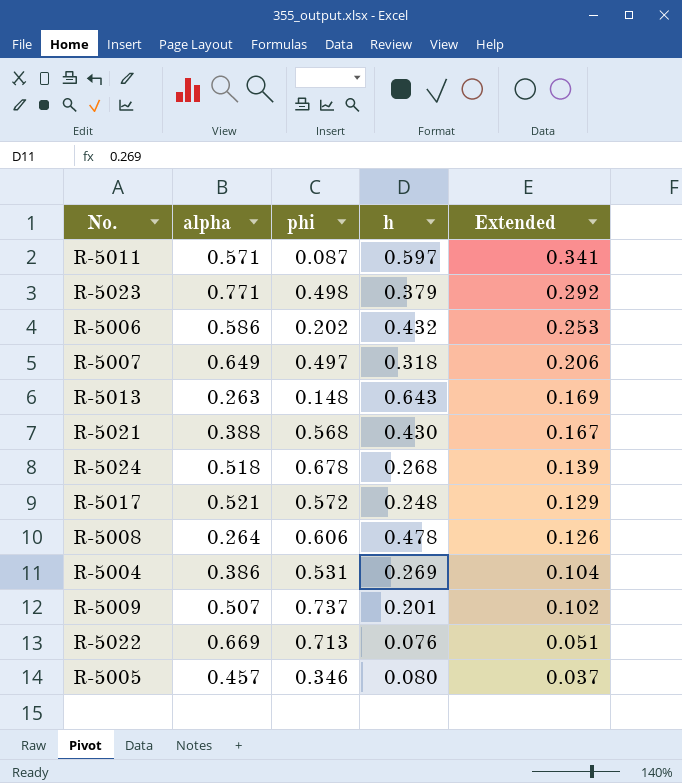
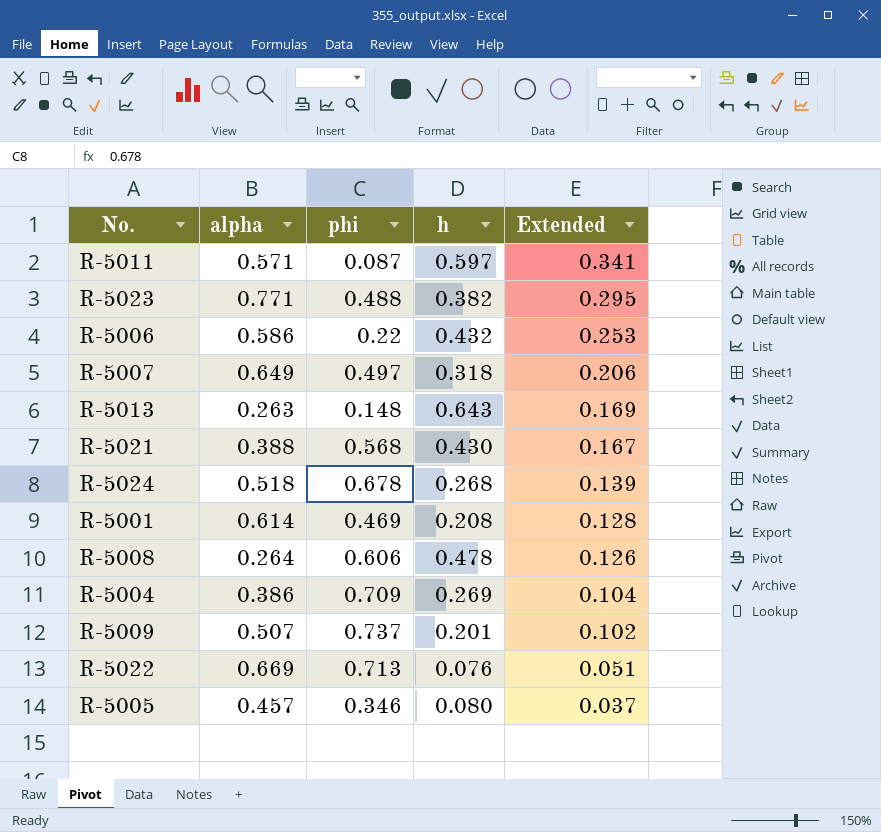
row R-5017: 0.521 | 0.572 | 0.248 | 0.129 -> none
R-5023 | phi: 0.498 -> 0.488
R-5023 | h: 0.379 -> 0.382
R-5023 | Extended: 0.292 -> 0.295
R-5006 | phi: 0.202 -> 0.22
row R-5001: none -> 0.614 | 0.469 | 0.208 | 0.128
R-5004 | phi: 0.531 -> 0.709

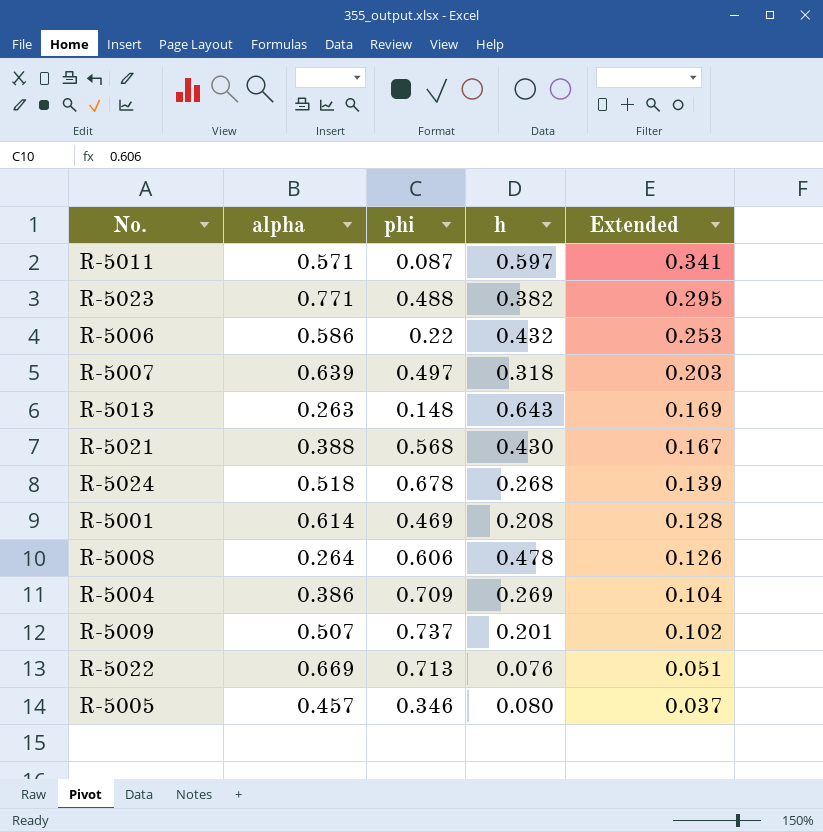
R-5007 | alpha: 0.649 -> 0.639
R-5007 | Extended: 0.206 -> 0.203

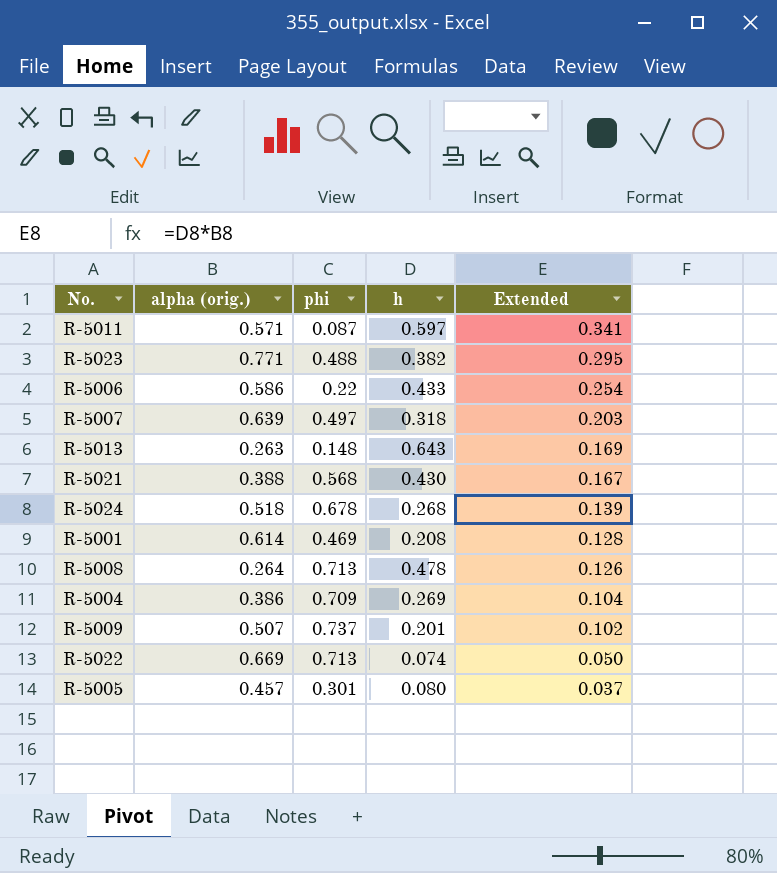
column name: alpha -> alpha (orig.)
R-5006 | h: 0.432 -> 0.433
R-5006 | Extended: 0.253 -> 0.254
R-5008 | phi: 0.606 -> 0.713
R-5022 | h: 0.076 -> 0.074
R-5022 | Extended: 0.051 -> 0.050
R-5005 | phi: 0.346 -> 0.301

